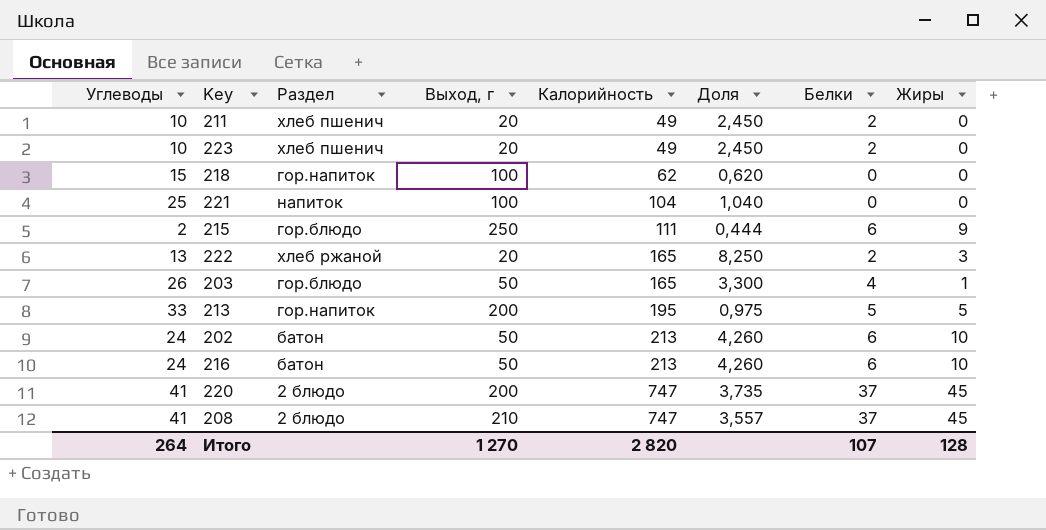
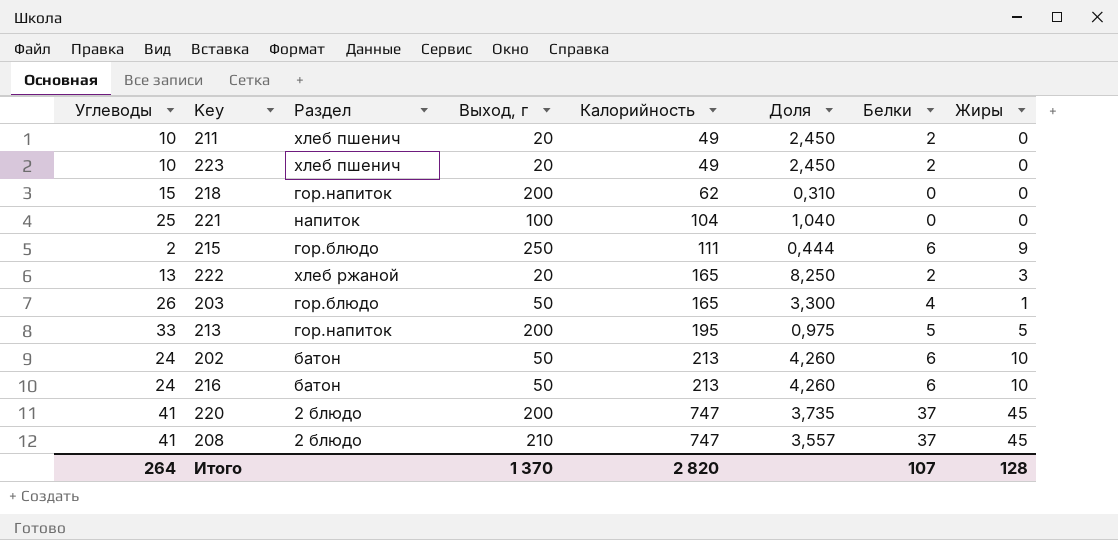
218 | Выход, г: 100 -> 200
218 | Доля: 0,620 -> 0,310
Итого | Выход, г: 1 270 -> 1 370

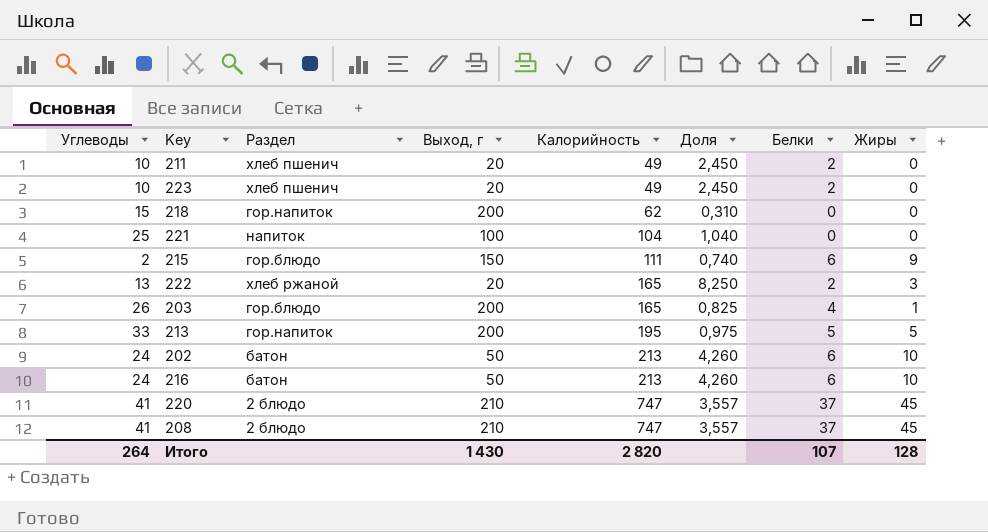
215 | Выход, г: 250 -> 150
215 | Доля: 0,444 -> 0,740
203 | Выход, г: 50 -> 200
203 | Доля: 3,300 -> 0,825
220 | Выход, г: 200 -> 210
220 | Доля: 3,735 -> 3,557
Итого | Выход, г: 1 370 -> 1 430

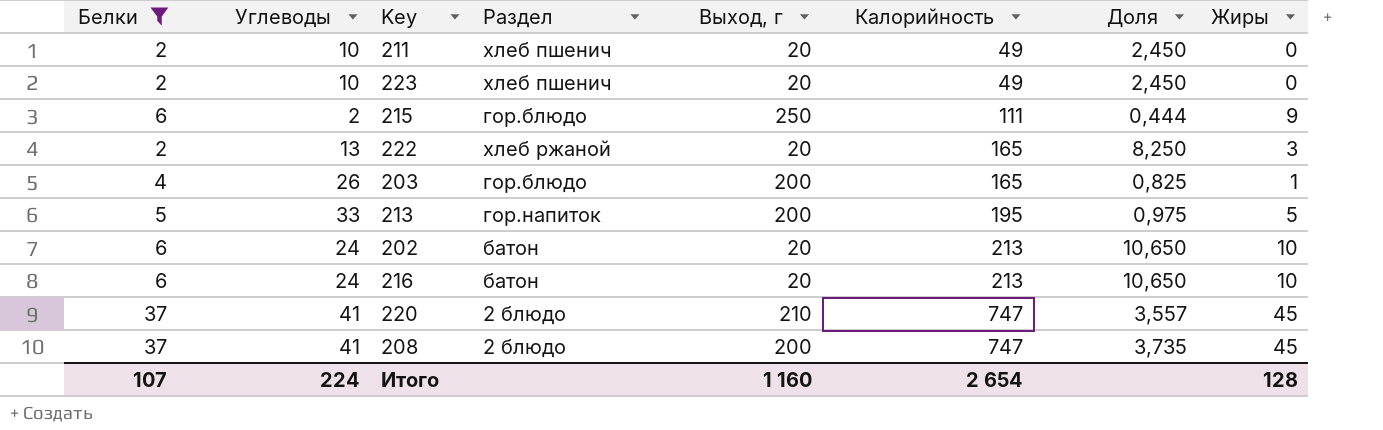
filter: none -> Белки != 0
column Белки | position: 7 -> 1
215 | Выход, г: 150 -> 250
215 | Доля: 0,740 -> 0,444
202 | Выход, г: 50 -> 20
202 | Доля: 4,260 -> 10,650
216 | Выход, г: 50 -> 20
216 | Доля: 4,260 -> 10,650
208 | Выход, г: 210 -> 200
208 | Доля: 3,557 -> 3,735
Итого | Углеводы: 264 -> 224
Итого | Выход, г: 1 430 -> 1 160
Итого | Калорийность: 2 820 -> 2 654

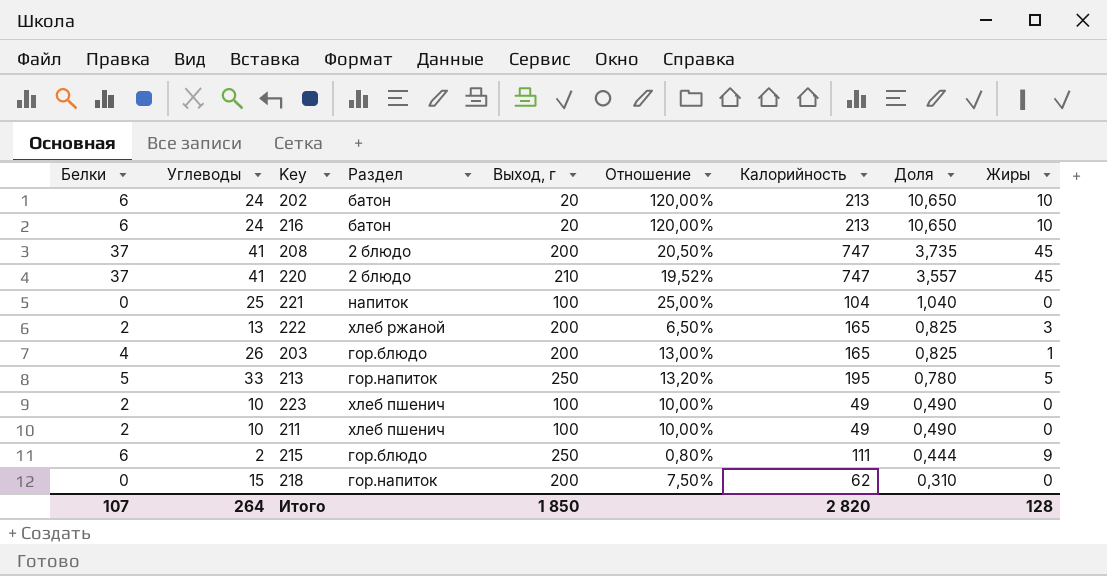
filter: Белки != 0 -> none
row order: Калорийность ascending -> Доля descending
column Отношение | formula: none -> [Углеводы] / [Выход, г]
222 | Выход, г: 20 -> 200
222 | Доля: 8,250 -> 0,825
213 | Выход, г: 200 -> 250
213 | Доля: 0,975 -> 0,780
223 | Выход, г: 20 -> 100
223 | Доля: 2,450 -> 0,490
211 | Выход, г: 20 -> 100
211 | Доля: 2,450 -> 0,490
Итого | Углеводы: 224 -> 264
Итого | Выход, г: 1 160 -> 1 850
Итого | Калорийность: 2 654 -> 2 820

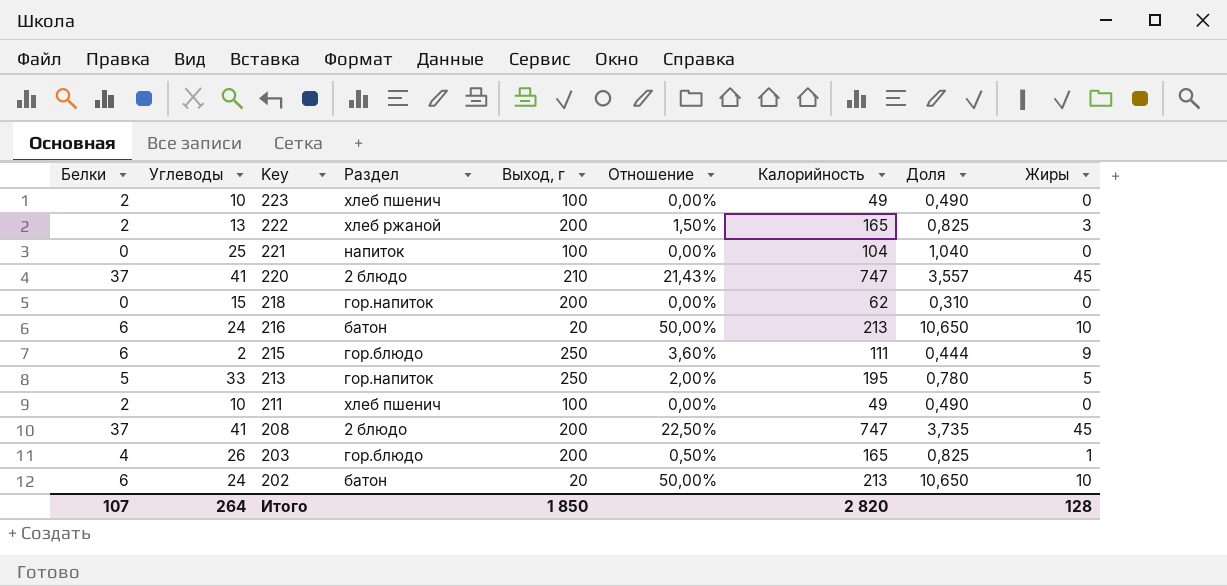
row order: Доля descending -> Key descending
column Отношение | formula: [Углеводы] / [Выход, г] -> [Жиры] / [Выход, г]

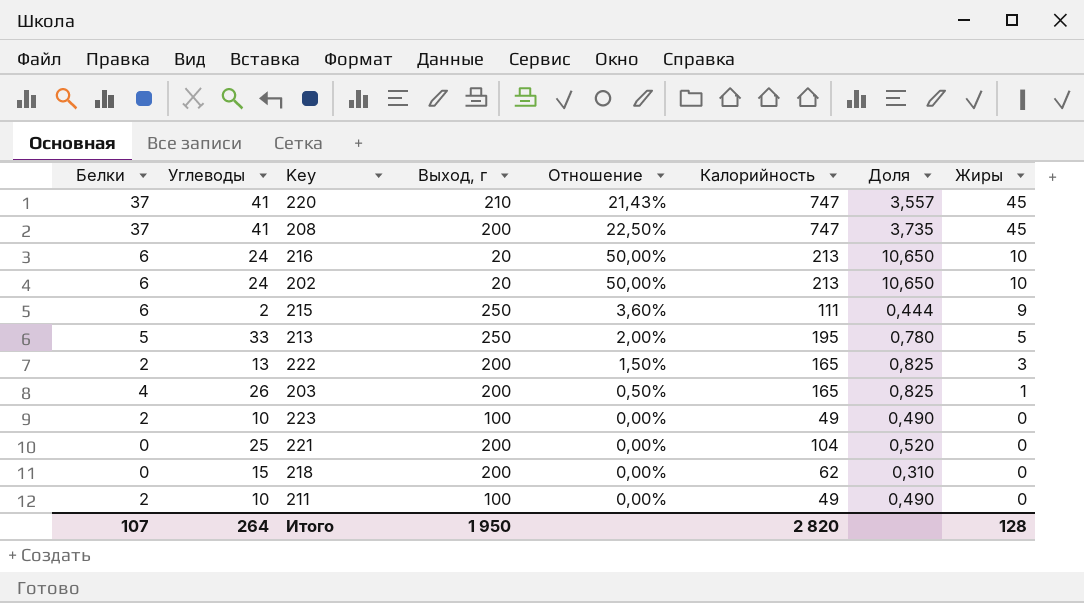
row order: Key descending -> Жиры descending
column Раздел | position: 4 -> none
221 | Выход, г: 100 -> 200
221 | Доля: 1,040 -> 0,520
Итого | Выход, г: 1 850 -> 1 950

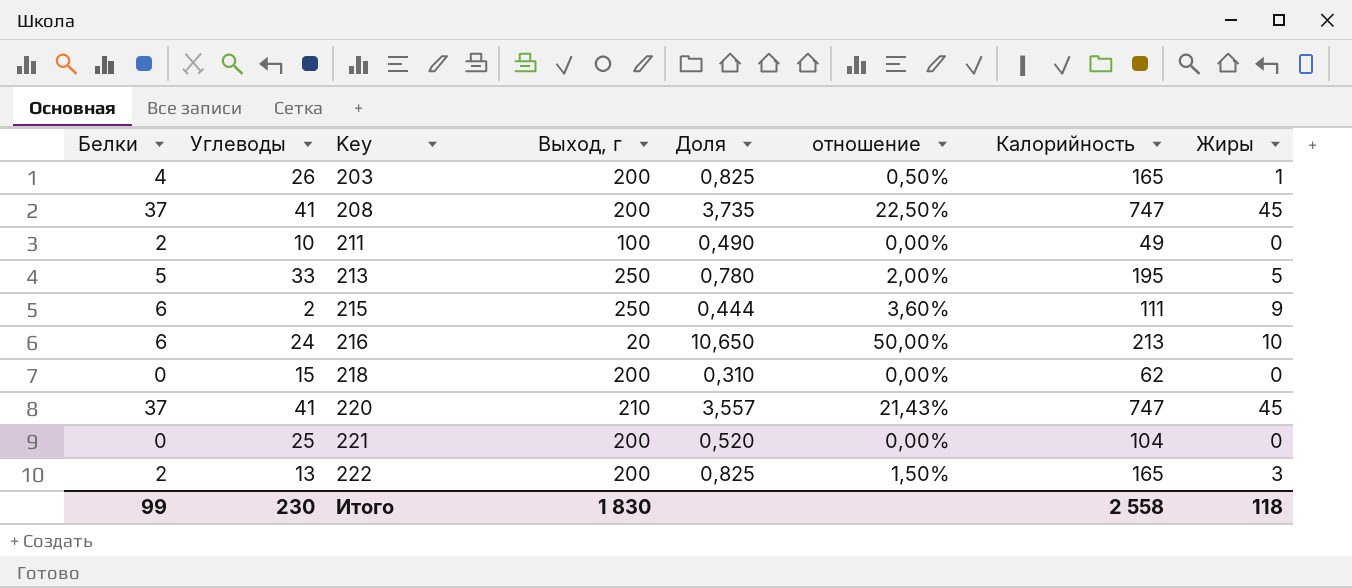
row order: Жиры descending -> Key ascending
column Доля | position: 7 -> 5
column name: Отношение -> отношение
row 202: 6 | 24 | 20 | 50,00% | 213 | 10,650 | 10 -> none
row 223: 2 | 10 | 100 | 0,00% | 49 | 0,490 | 0 -> none
Итого | Белки: 107 -> 99
Итого | Углеводы: 264 -> 230
Итого | Выход, г: 1 950 -> 1 830
Итого | Калорийность: 2 820 -> 2 558
Итого | Жиры: 128 -> 118

